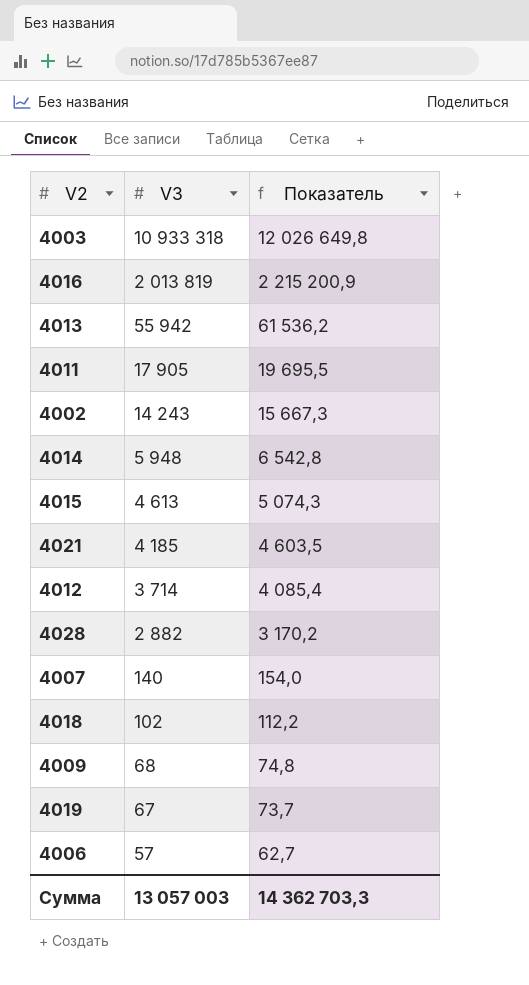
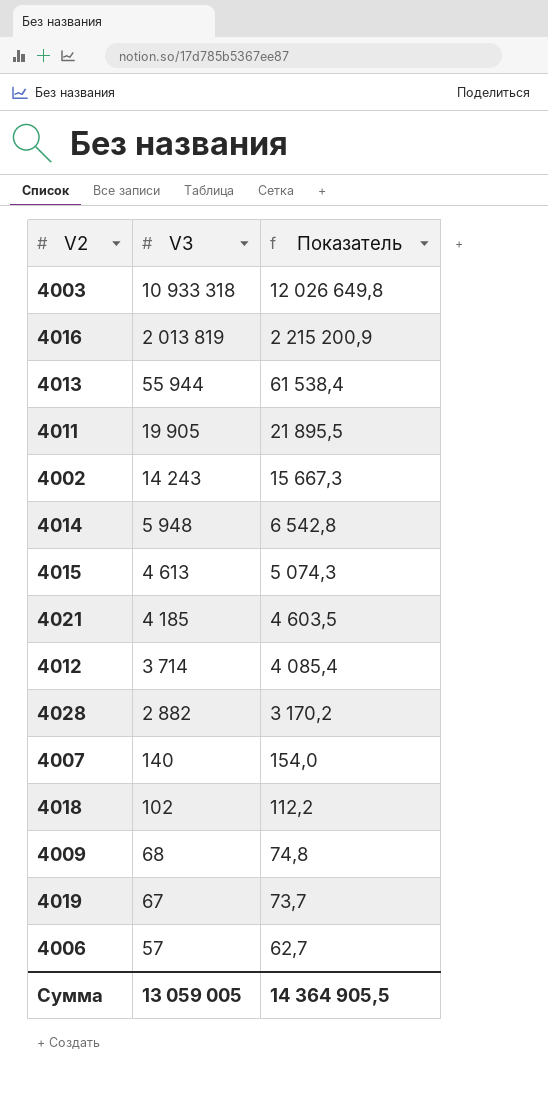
4013 | V3: 55 942 -> 55 944
4013 | Показатель: 61 536,2 -> 61 538,4
4011 | V3: 17 905 -> 19 905
4011 | Показатель: 19 695,5 -> 21 895,5
Сумма | V3: 13 057 003 -> 13 059 005
Сумма | Показатель: 14 362 703,3 -> 14 364 905,5

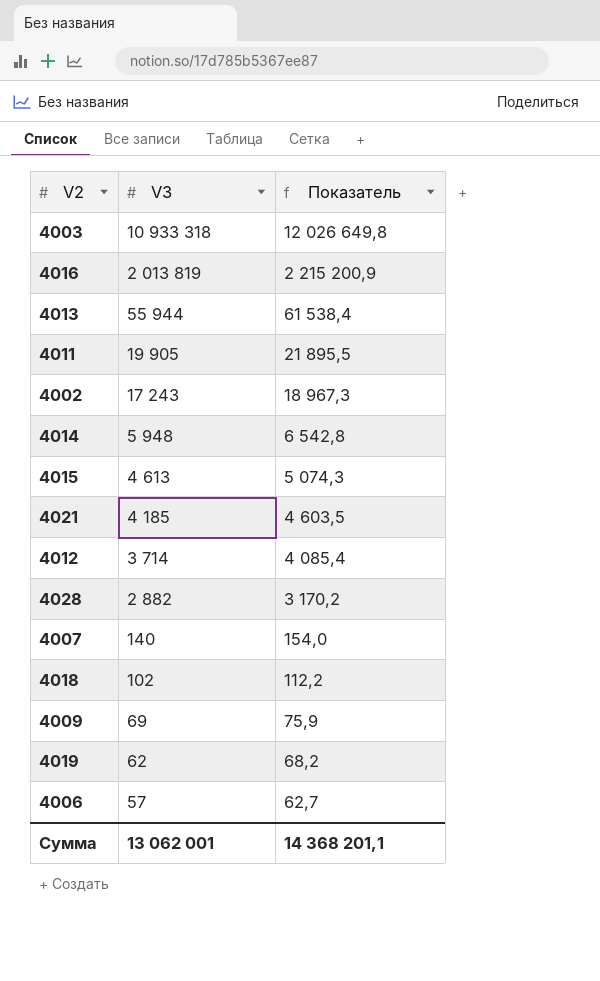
4002 | V3: 14 243 -> 17 243
4002 | Показатель: 15 667,3 -> 18 967,3
4009 | V3: 68 -> 69
4009 | Показатель: 74,8 -> 75,9
4019 | V3: 67 -> 62
4019 | Показатель: 73,7 -> 68,2
Сумма | V3: 13 059 005 -> 13 062 001
Сумма | Показатель: 14 364 905,5 -> 14 368 201,1

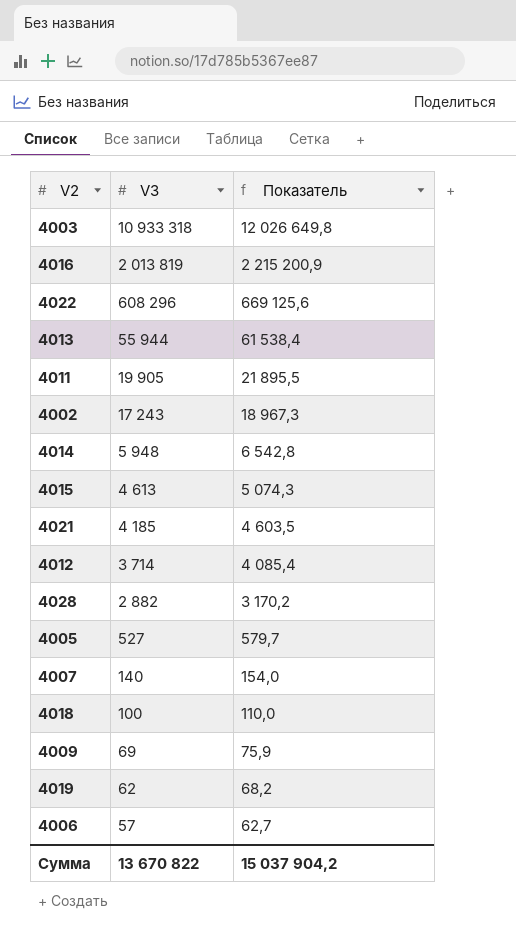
row 4022: none -> 608 296 | 669 125,6
row 4005: none -> 527 | 579,7
4018 | V3: 102 -> 100
4018 | Показатель: 112,2 -> 110,0
Сумма | V3: 13 062 001 -> 13 670 822
Сумма | Показатель: 14 368 201,1 -> 15 037 904,2

